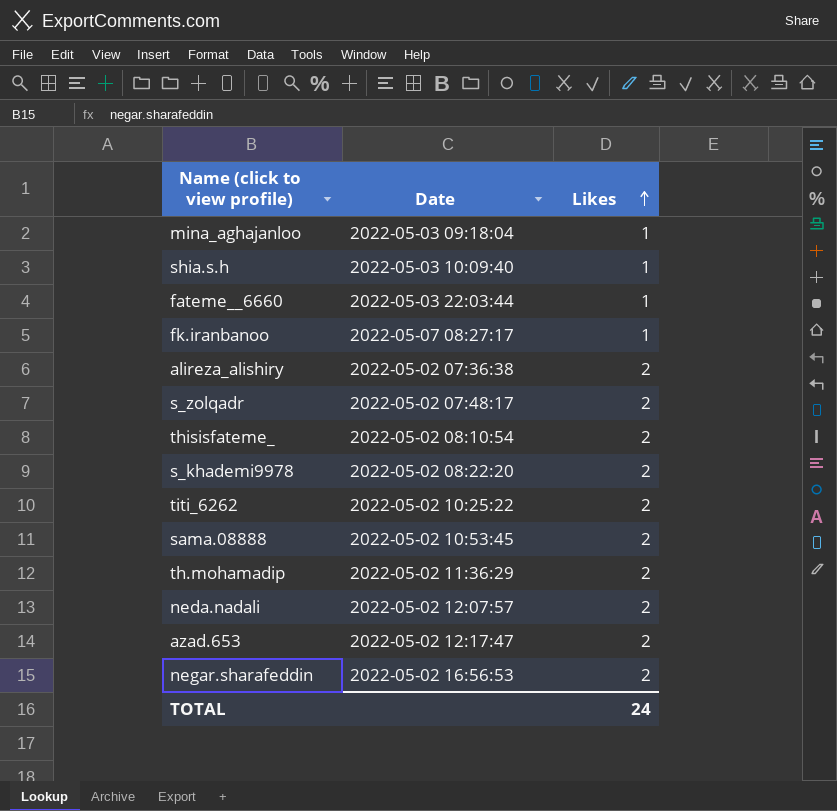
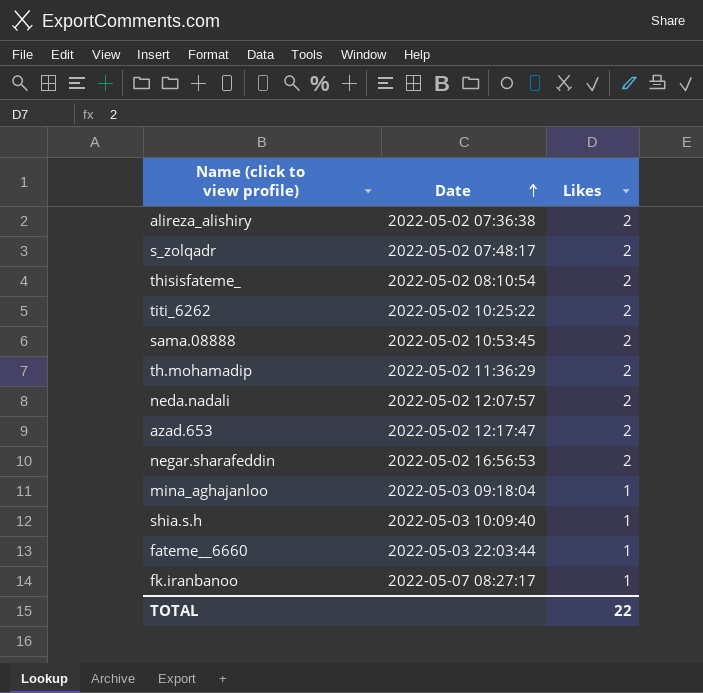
row order: Likes ascending -> Date ascending
row s_khademi9978: 2022-05-02 08:22:20 | 2 -> none
TOTAL | Likes: 24 -> 22

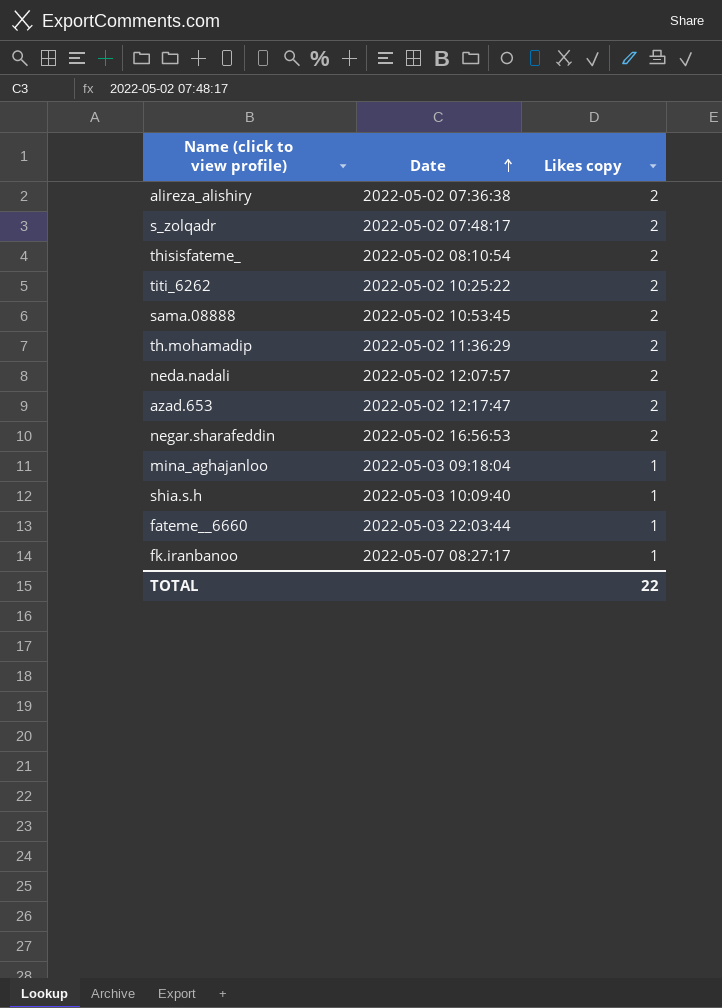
column name: Likes -> Likes copy

